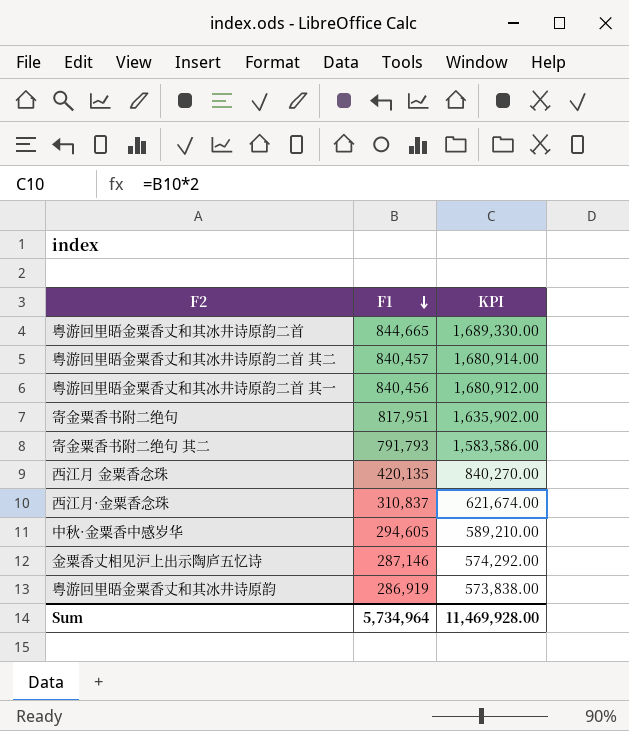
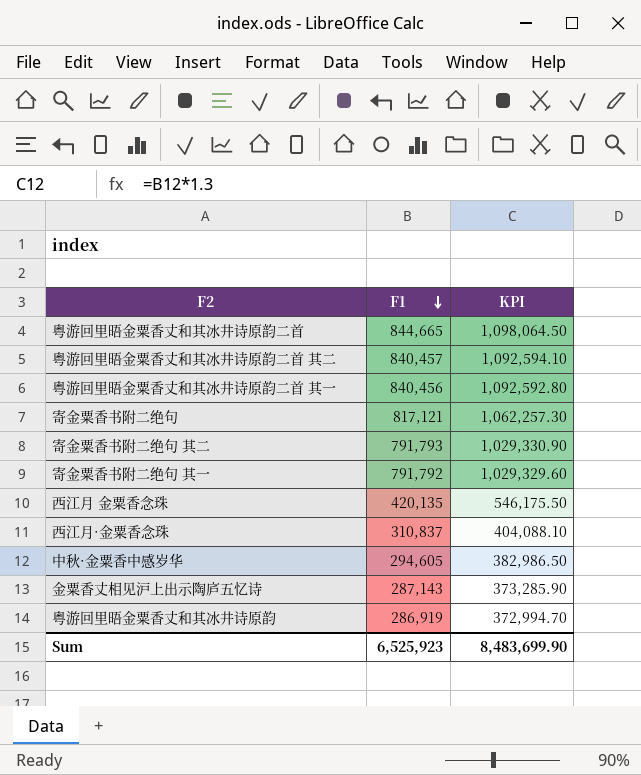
column KPI | formula: [F1] * 2 -> [F1] * 1.3
寄金粟香书附二绝句 | F1: 817,951 -> 817,121
row 寄金粟香书附二绝句 其一: none -> 791,792 | 1,029,329.60
金粟香丈相见沪上出示陶庐五忆诗 | F1: 287,146 -> 287,143
Sum | F1: 5,734,964 -> 6,525,923
Sum | KPI: 11,469,928.00 -> 8,483,699.90

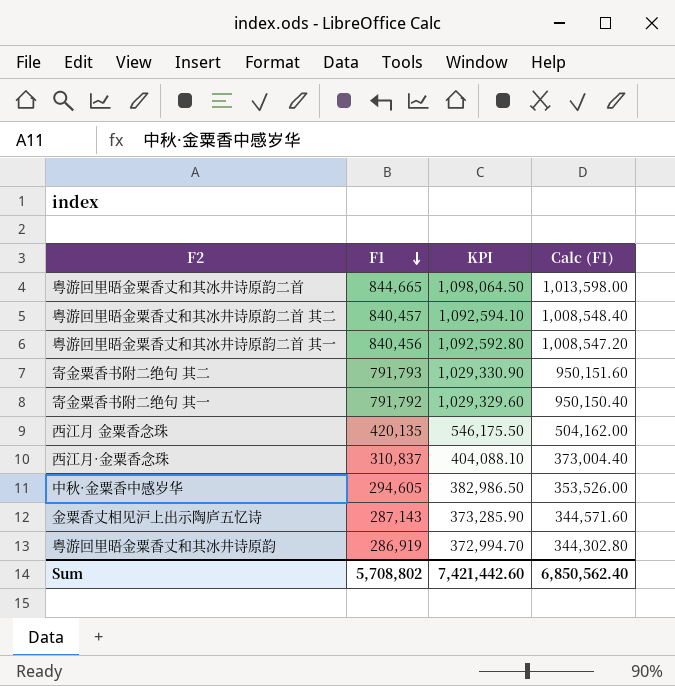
column Calc (F1) | formula: none -> [F1] * 1.2
row 寄金粟香书附二绝句: 817,121 | 1,062,257.30 -> none
Sum | F1: 6,525,923 -> 5,708,802
Sum | KPI: 8,483,699.90 -> 7,421,442.60

